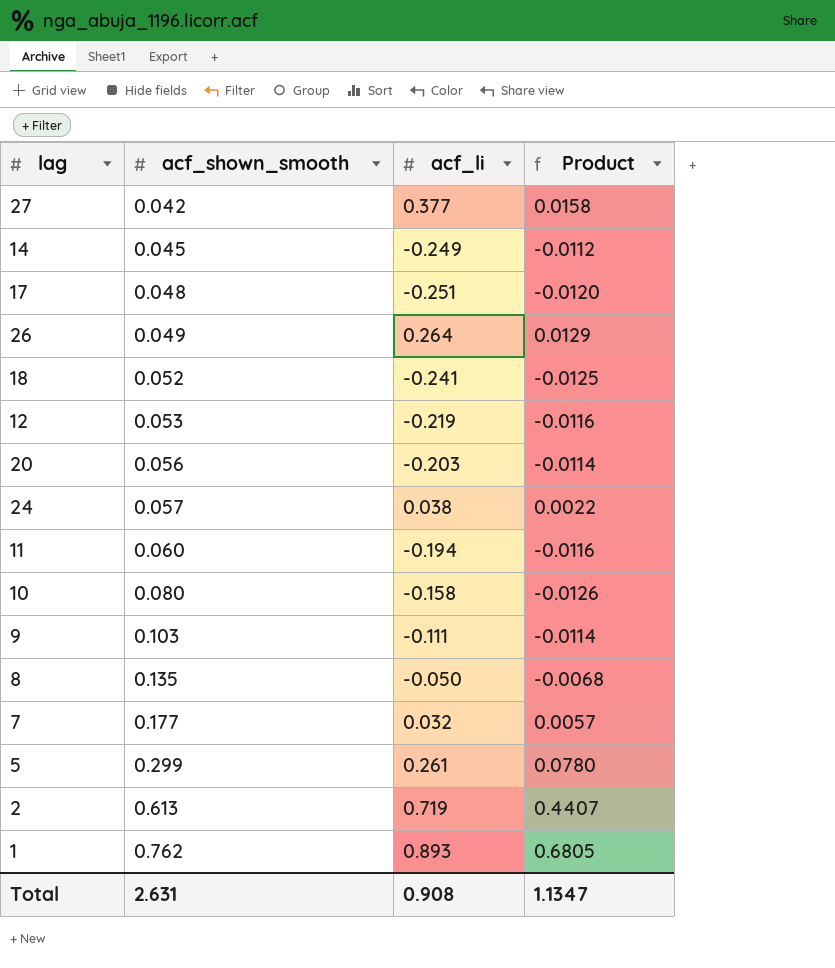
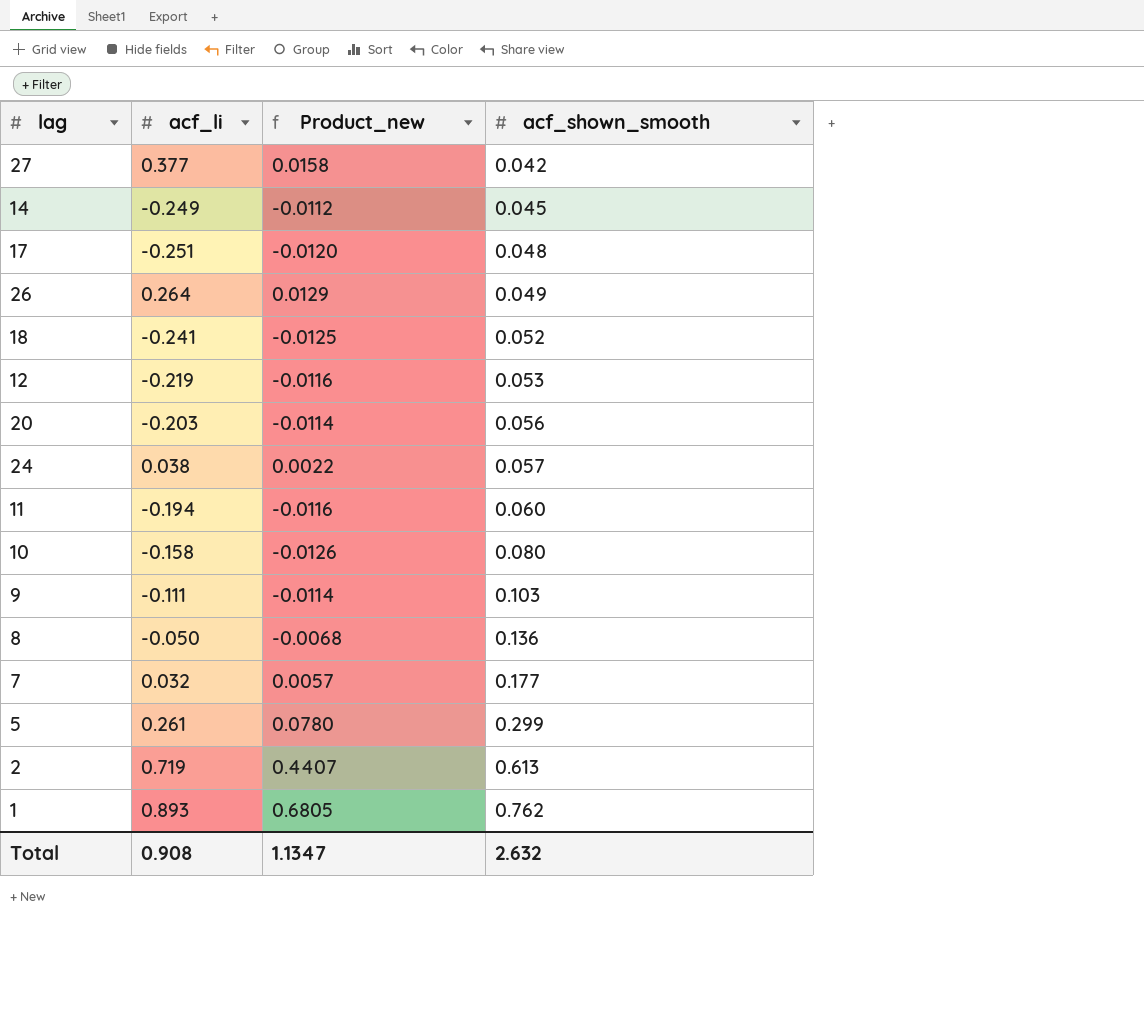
column name: Product -> Product_new
column acf_shown_smooth | position: 2 -> 4
8 | acf_shown_smooth: 0.135 -> 0.136
Total | acf_shown_smooth: 2.631 -> 2.632

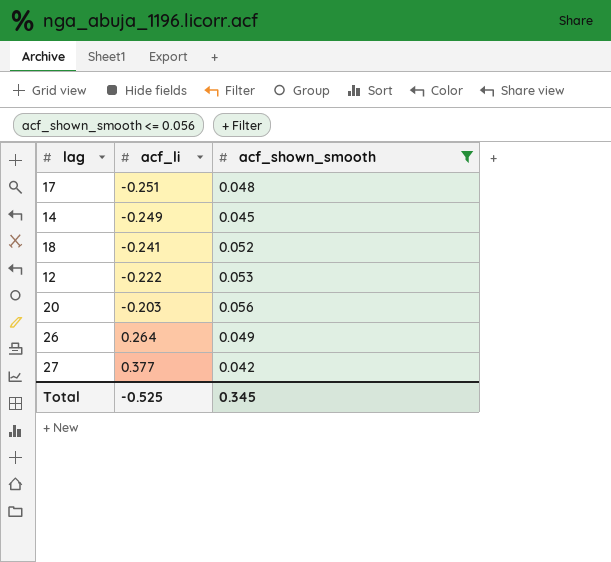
filter: none -> acf_shown_smooth <= 0.056
row order: acf_shown_smooth ascending -> acf_li ascending
column Product_new | formula: [acf_li] * [acf_shown_smooth] -> none
12 | acf_li: -0.219 -> -0.222
Total | acf_li: 0.908 -> -0.525
Total | acf_shown_smooth: 2.632 -> 0.345

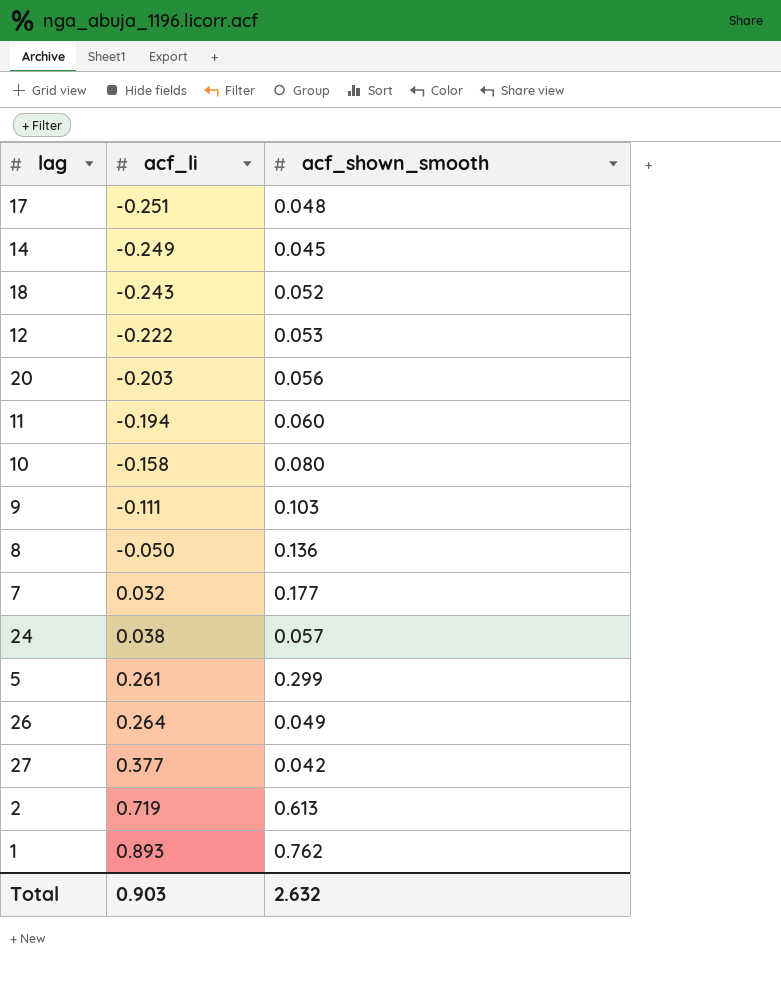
filter: acf_shown_smooth <= 0.056 -> none
18 | acf_li: -0.241 -> -0.243
Total | acf_li: -0.525 -> 0.903
Total | acf_shown_smooth: 0.345 -> 2.632

